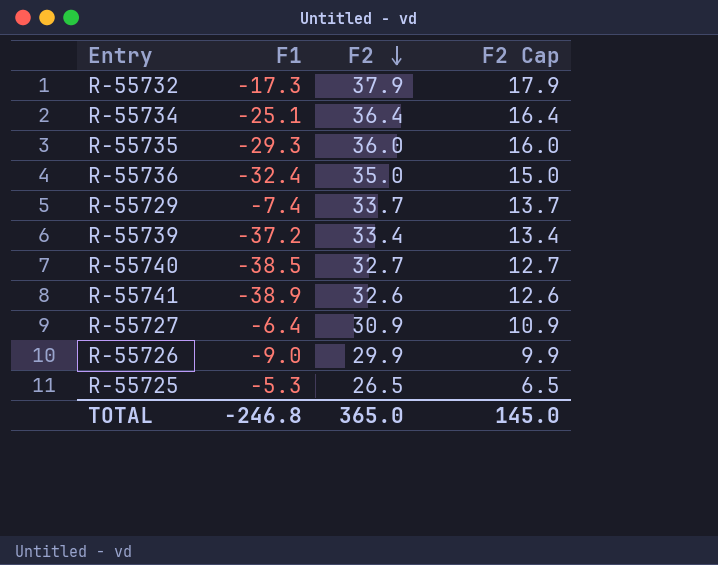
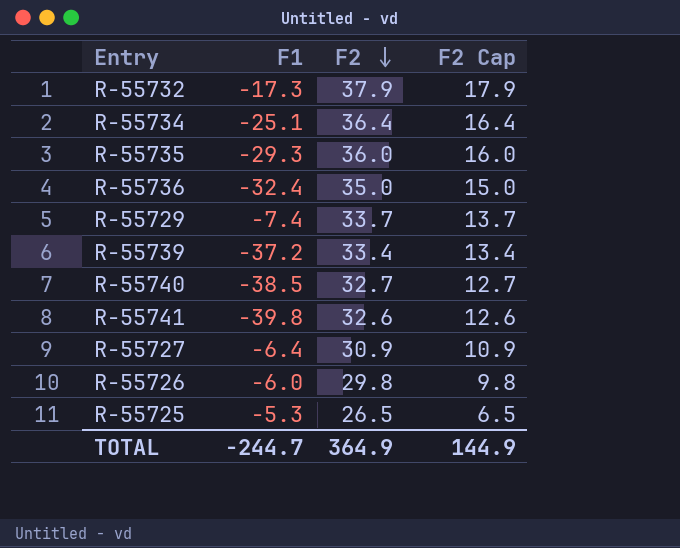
R-55741 | F1: -38.9 -> -39.8
R-55726 | F1: -9.0 -> -6.0
R-55726 | F2: 29.9 -> 29.8
R-55726 | F2 Cap: 9.9 -> 9.8
TOTAL | F1: -246.8 -> -244.7
TOTAL | F2: 365.0 -> 364.9
TOTAL | F2 Cap: 145.0 -> 144.9

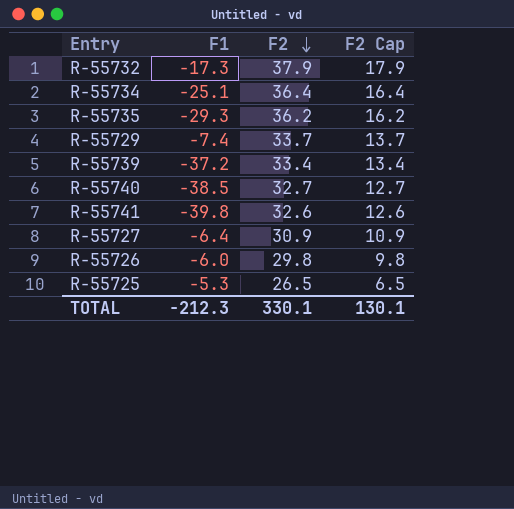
row R-55736: -32.4 | 35.0 | 15.0 -> none
R-55735 | F2: 36.0 -> 36.2
R-55735 | F2 Cap: 16.0 -> 16.2
TOTAL | F1: -244.7 -> -212.3
TOTAL | F2: 364.9 -> 330.1
TOTAL | F2 Cap: 144.9 -> 130.1

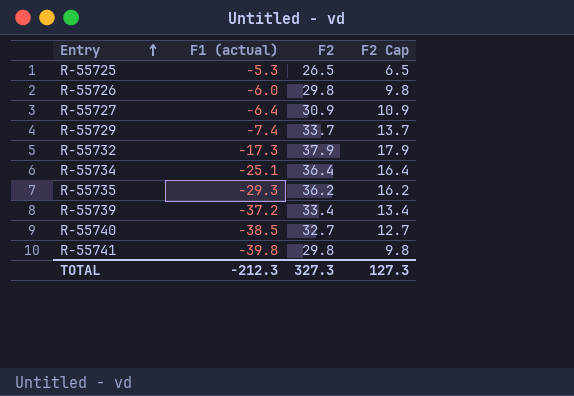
row order: F2 descending -> Entry ascending
column name: F1 -> F1 (actual)
R-55741 | F2: 32.6 -> 29.8
R-55741 | F2 Cap: 12.6 -> 9.8
TOTAL | F2: 330.1 -> 327.3
TOTAL | F2 Cap: 130.1 -> 127.3

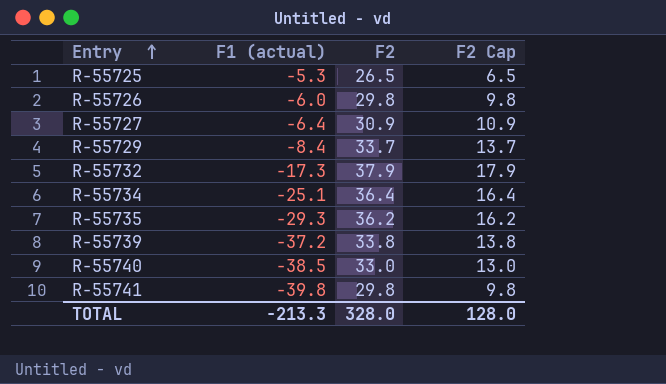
R-55729 | F1 (actual): -7.4 -> -8.4
R-55739 | F2: 33.4 -> 33.8
R-55739 | F2 Cap: 13.4 -> 13.8
R-55740 | F2: 32.7 -> 33.0
R-55740 | F2 Cap: 12.7 -> 13.0
TOTAL | F1 (actual): -212.3 -> -213.3
TOTAL | F2: 327.3 -> 328.0
TOTAL | F2 Cap: 127.3 -> 128.0

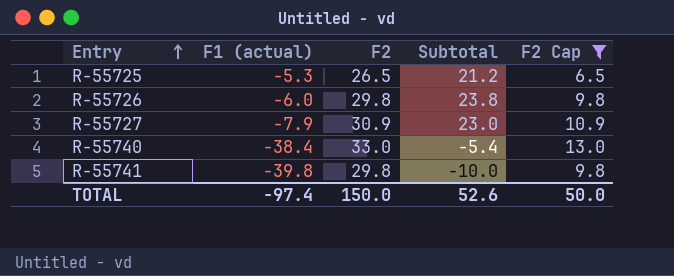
filter: none -> F2 Cap <= 13.0
column Subtotal | formula: none -> [F1 (actual)] + [F2]
R-55727 | F1 (actual): -6.4 -> -7.9
R-55740 | F1 (actual): -38.5 -> -38.4
TOTAL | F1 (actual): -213.3 -> -97.4
TOTAL | F2: 328.0 -> 150.0
TOTAL | F2 Cap: 128.0 -> 50.0

